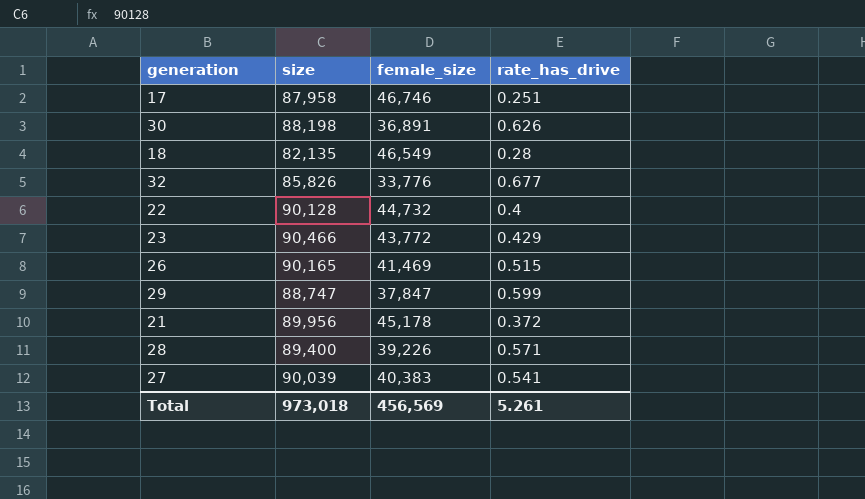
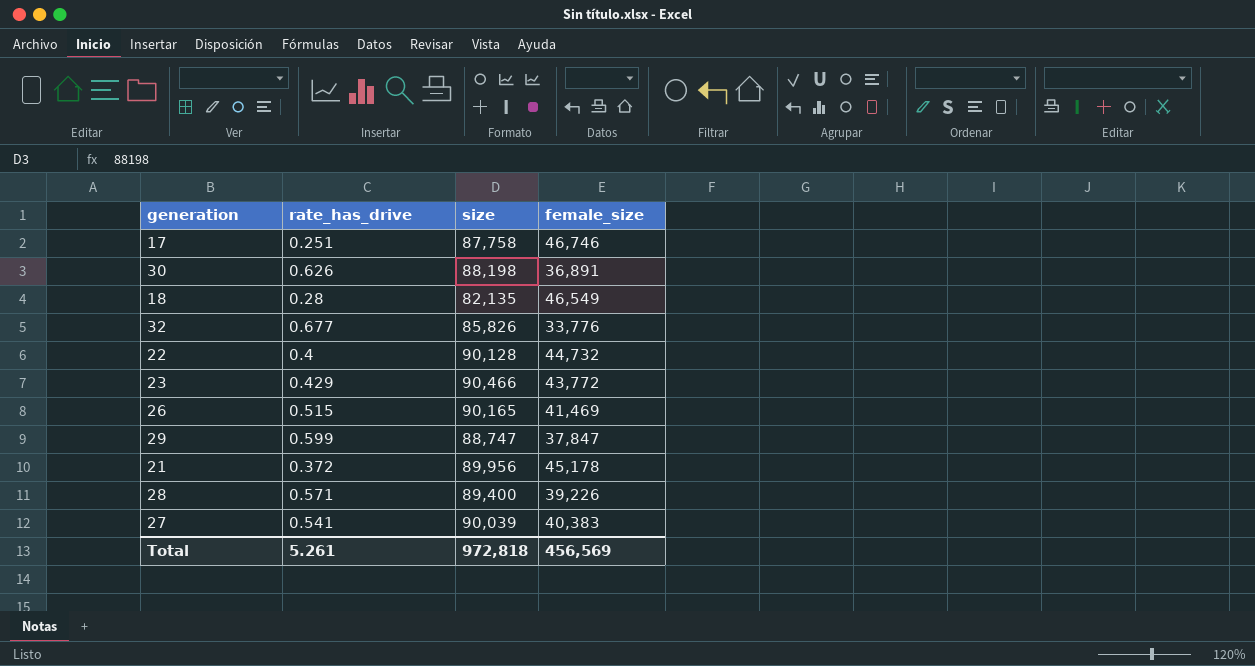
column rate_has_drive | position: 4 -> 2
17 | size: 87,958 -> 87,758
Total | size: 973,018 -> 972,818

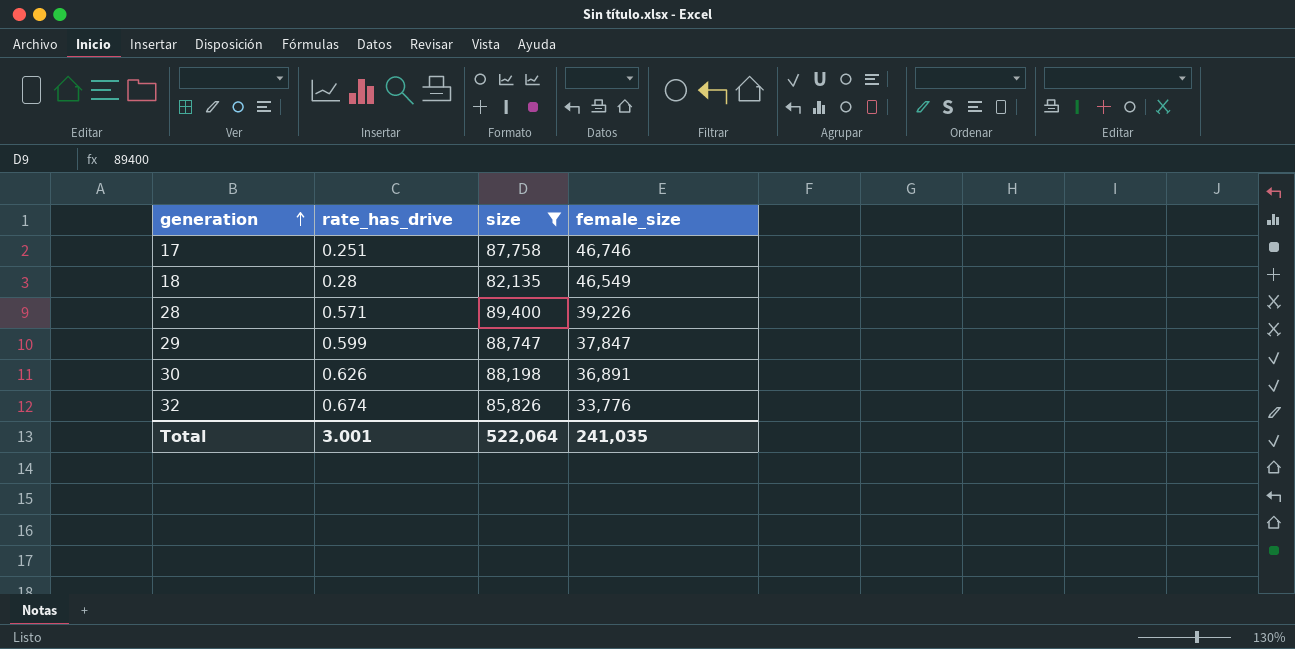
filter: none -> size <= 89,400
row order: none -> generation ascending
32 | rate_has_drive: 0.677 -> 0.674
Total | rate_has_drive: 5.261 -> 3.001
Total | size: 972,818 -> 522,064
Total | female_size: 456,569 -> 241,035

